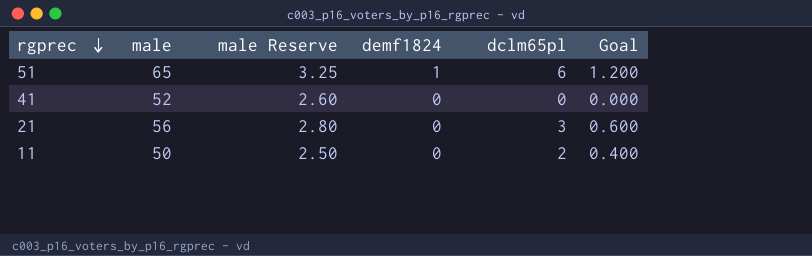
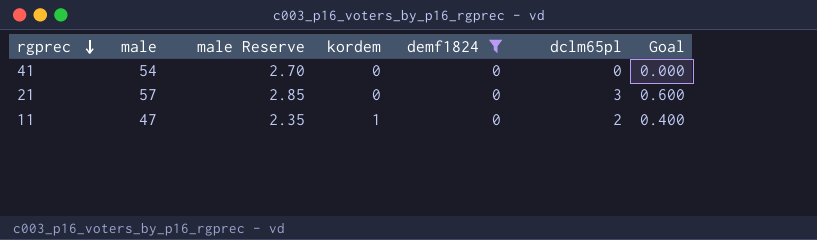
filter: none -> demf1824 = 0
column kordem | position: none -> 4
41 | male: 52 -> 54
41 | male Reserve: 2.60 -> 2.70
21 | male: 56 -> 57
21 | male Reserve: 2.80 -> 2.85
11 | male: 50 -> 47
11 | male Reserve: 2.50 -> 2.35

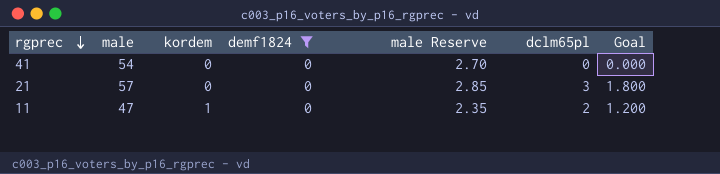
column male Reserve | position: 3 -> 5
column Goal | formula: [dclm65pl] * 0.2 -> [dclm65pl] * 0.6

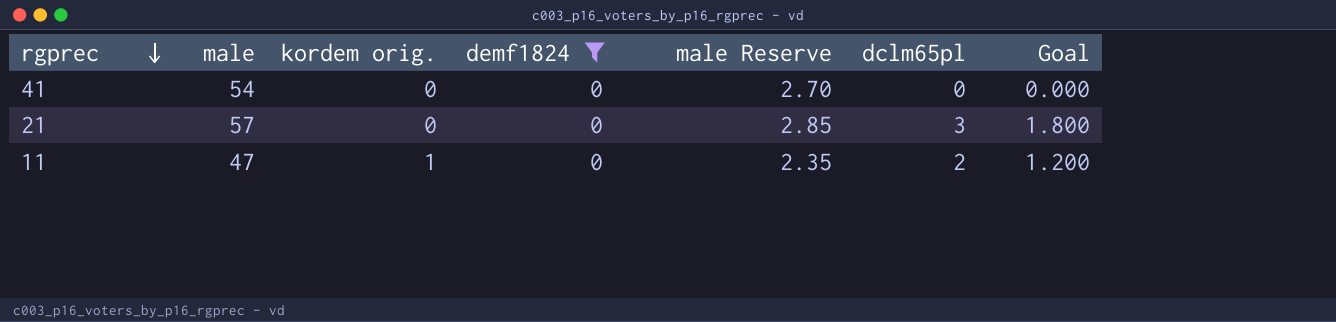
column name: kordem -> kordem orig.

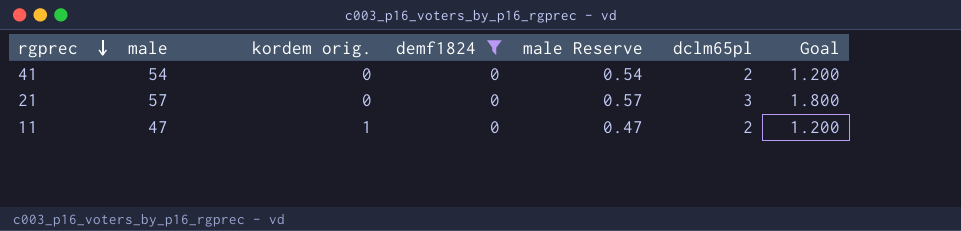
column male Reserve | formula: [male] * 0.05 -> [male] * 0.01
41 | dclm65pl: 0 -> 2
41 | Goal: 0.000 -> 1.200

